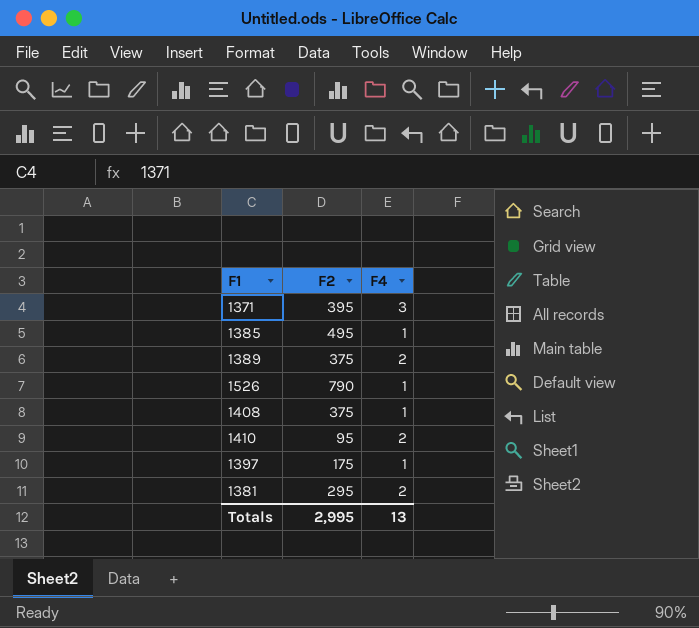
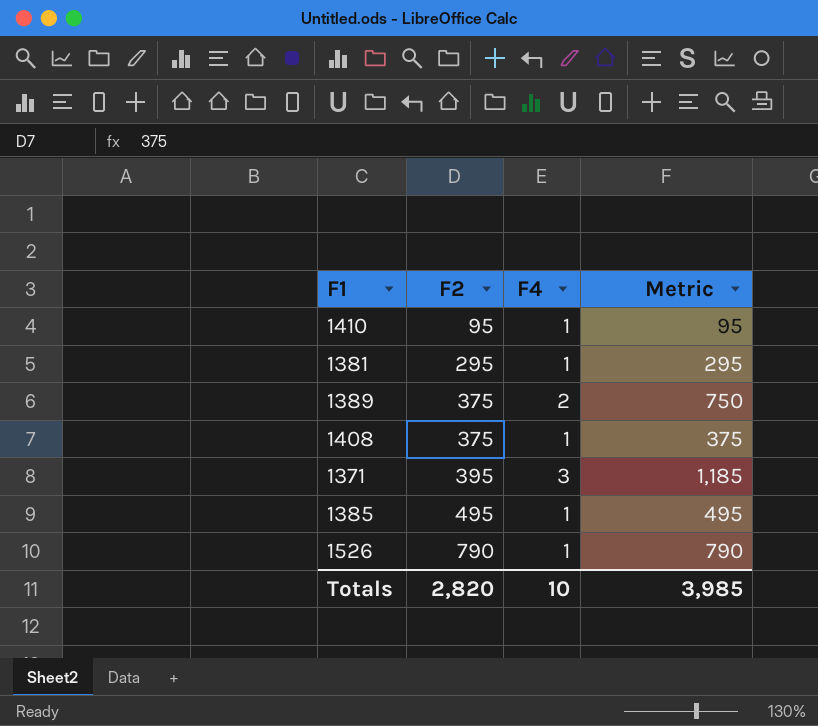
row order: none -> F2 ascending
column Metric | formula: none -> [F2] * [F4]
row 1397: 175 | 1 -> none
1410 | F4: 2 -> 1
1381 | F4: 2 -> 1
Totals | F2: 2,995 -> 2,820
Totals | F4: 13 -> 10

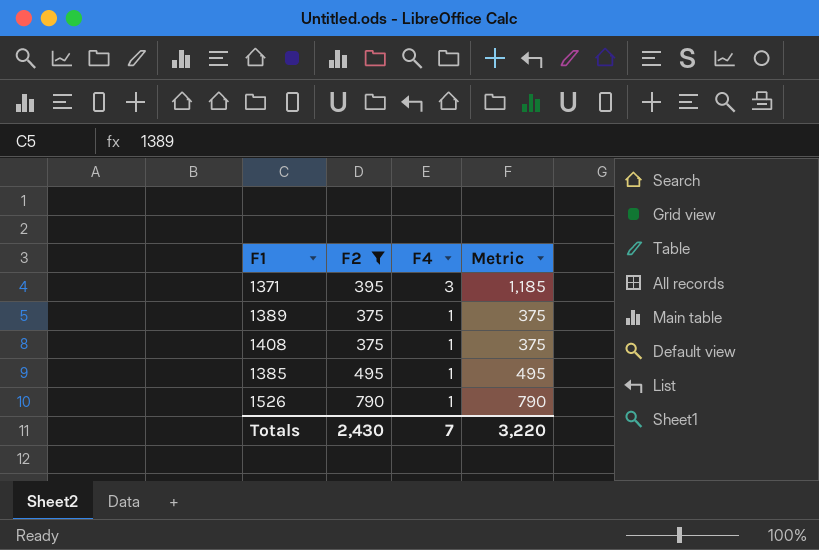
filter: none -> F2 >= 375
row order: F2 ascending -> F4 descending
1389 | F4: 2 -> 1
1389 | Metric: 750 -> 375
Totals | F2: 2,820 -> 2,430
Totals | F4: 10 -> 7
Totals | Metric: 3,985 -> 3,220

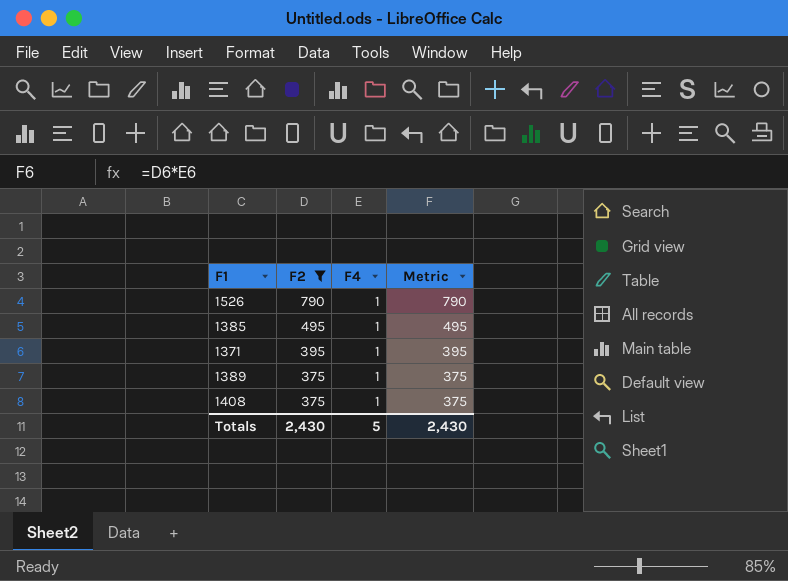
row order: F4 descending -> F2 descending
1371 | F4: 3 -> 1
1371 | Metric: 1,185 -> 395
Totals | F4: 7 -> 5
Totals | Metric: 3,220 -> 2,430

